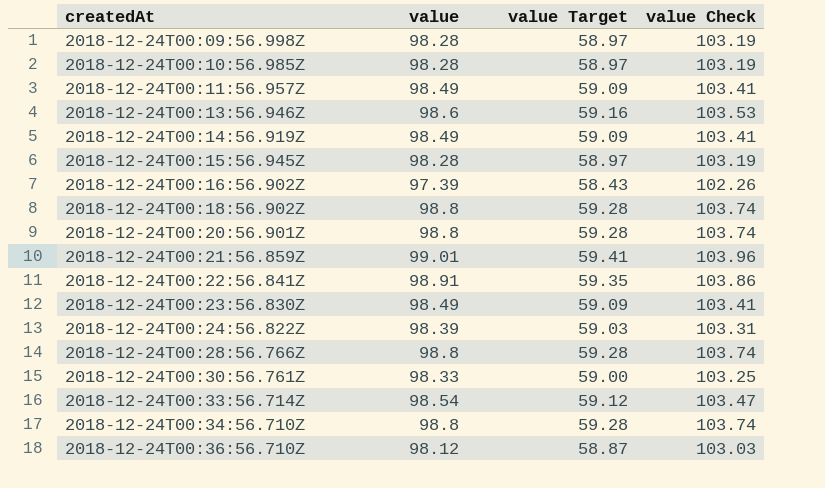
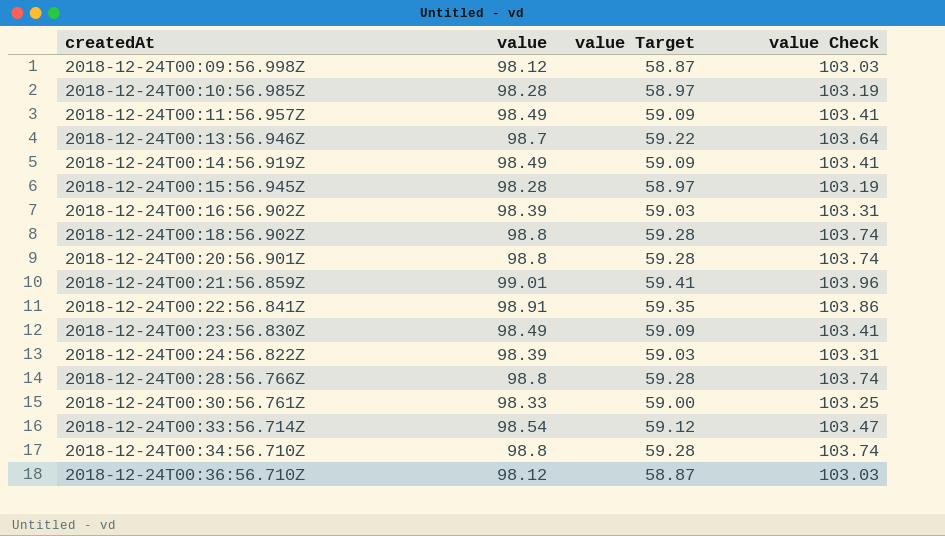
2018-12-24T00:09:56.998Z | value: 98.28 -> 98.12
2018-12-24T00:09:56.998Z | value Target: 58.97 -> 58.87
2018-12-24T00:09:56.998Z | value Check: 103.19 -> 103.03
2018-12-24T00:13:56.946Z | value: 98.6 -> 98.7
2018-12-24T00:13:56.946Z | value Target: 59.16 -> 59.22
2018-12-24T00:13:56.946Z | value Check: 103.53 -> 103.64
2018-12-24T00:16:56.902Z | value: 97.39 -> 98.39
2018-12-24T00:16:56.902Z | value Target: 58.43 -> 59.03
2018-12-24T00:16:56.902Z | value Check: 102.26 -> 103.31

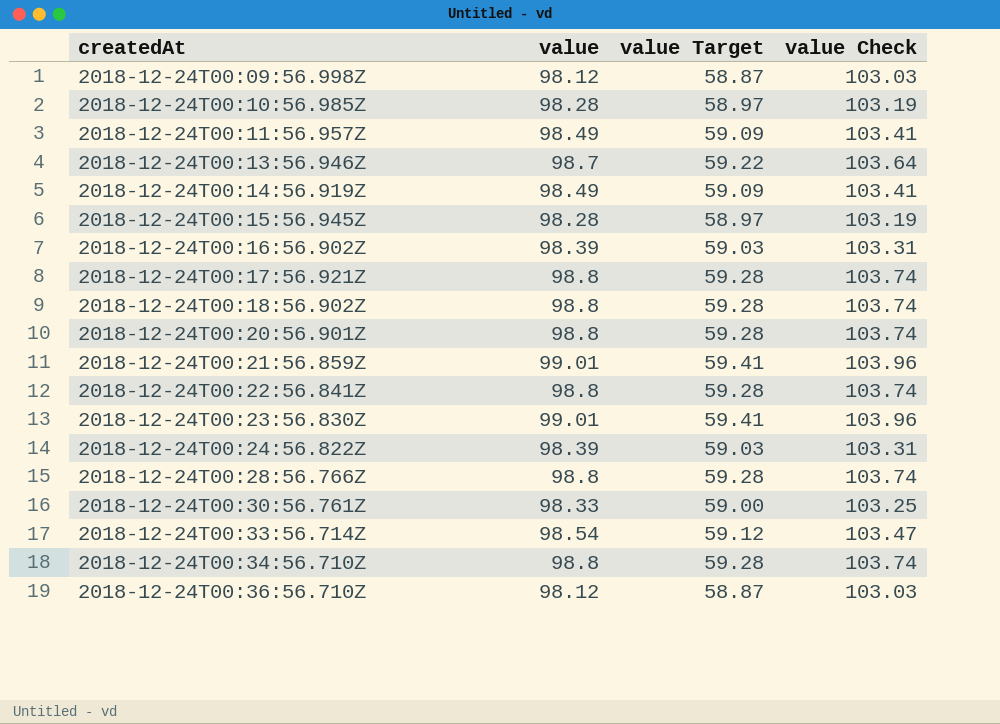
row 2018-12-24T00:17:56.921Z: none -> 98.8 | 59.28 | 103.74
2018-12-24T00:22:56.841Z | value: 98.91 -> 98.8
2018-12-24T00:22:56.841Z | value Target: 59.35 -> 59.28
2018-12-24T00:22:56.841Z | value Check: 103.86 -> 103.74
2018-12-24T00:23:56.830Z | value: 98.49 -> 99.01
2018-12-24T00:23:56.830Z | value Target: 59.09 -> 59.41
2018-12-24T00:23:56.830Z | value Check: 103.41 -> 103.96

